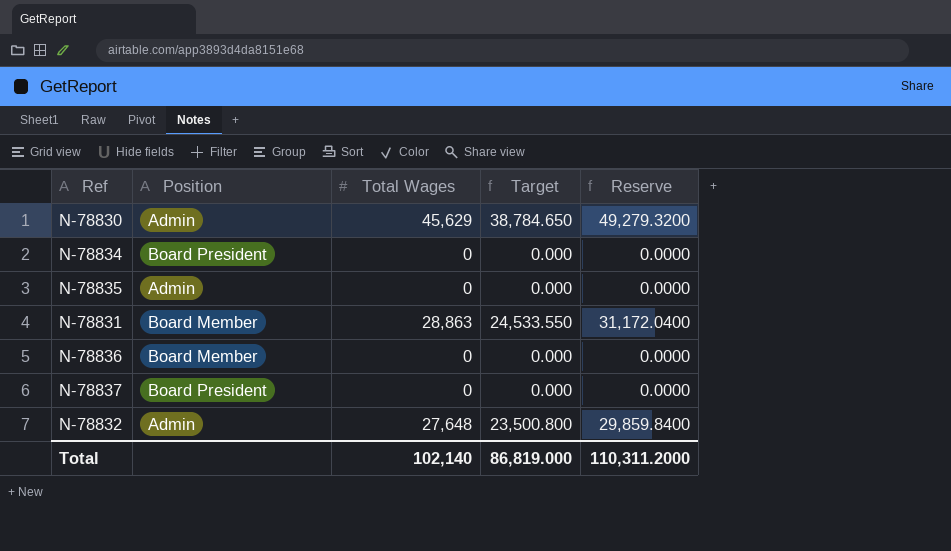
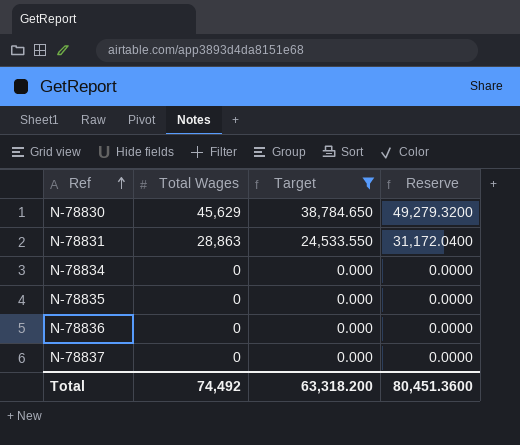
filter: none -> Target != 23,500.800
row order: none -> Ref ascending
column Position | position: 2 -> none
Total | Total Wages: 102,140 -> 74,492
Total | Target: 86,819.000 -> 63,318.200
Total | Reserve: 110,311.2000 -> 80,451.3600

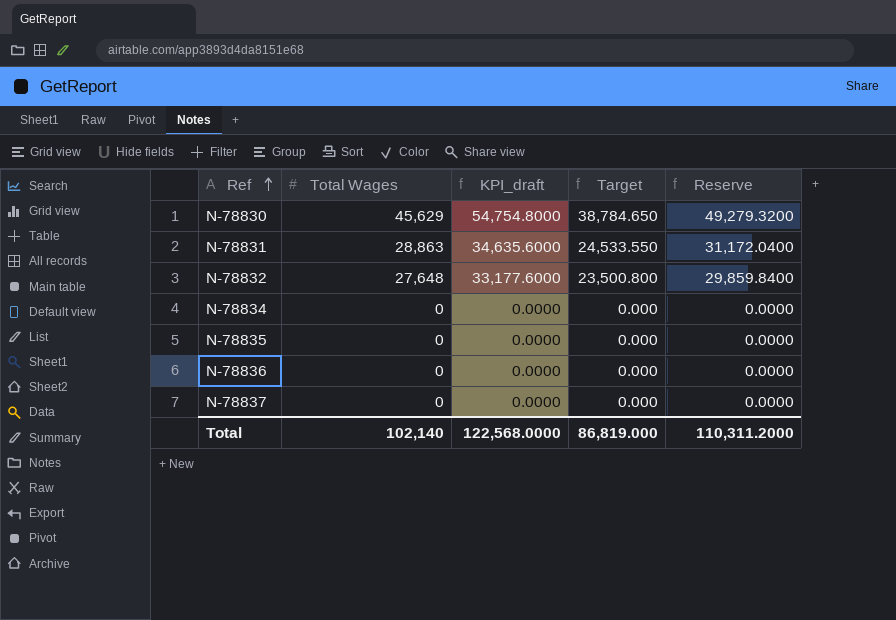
filter: Target != 23,500.800 -> none
column KPI_draft | formula: none -> [Total Wages] * 1.2
Total | Total Wages: 74,492 -> 102,140
Total | Target: 63,318.200 -> 86,819.000
Total | Reserve: 80,451.3600 -> 110,311.2000

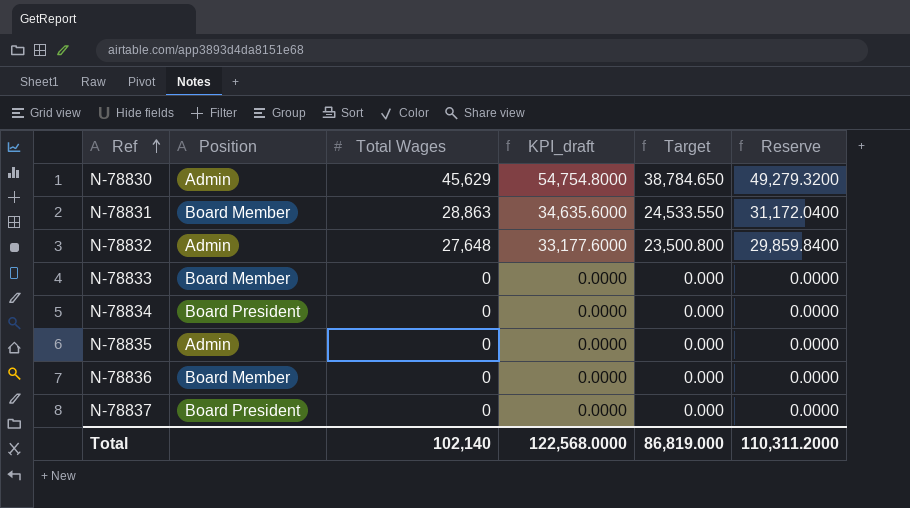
column Position | position: none -> 2
row N-78833: none -> Board Member | 0 | 0.0000 | 0.000 | 0.0000

